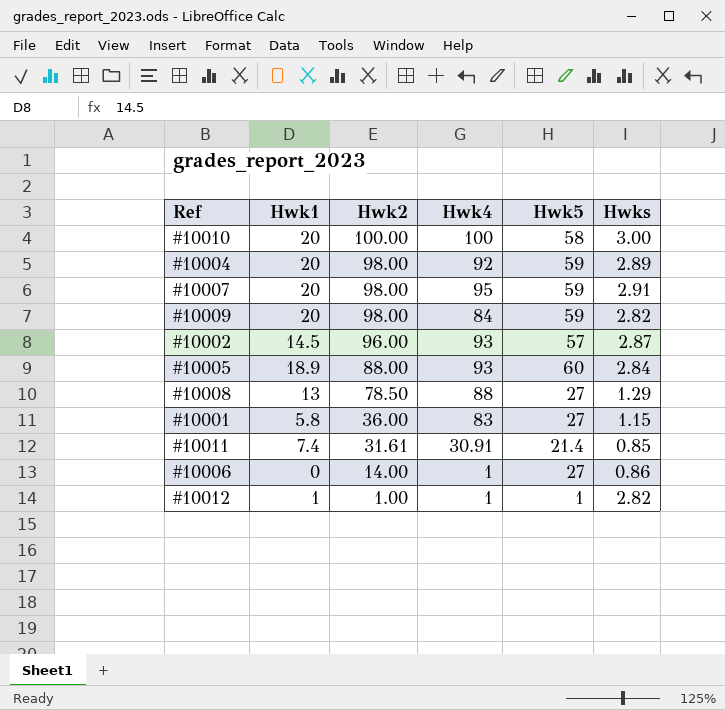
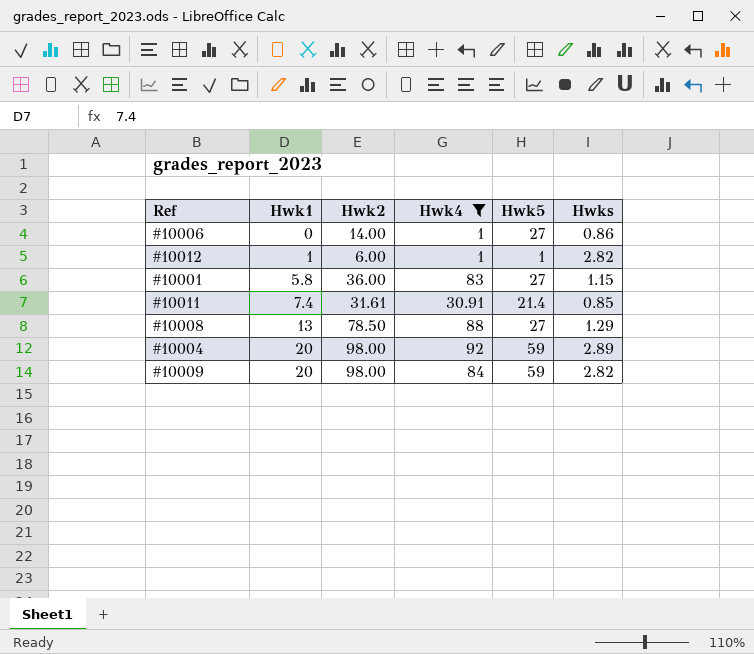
filter: none -> Hwk4 <= 92
row order: Hwk2 descending -> Hwk1 ascending
#10012 | Hwk2: 1.00 -> 6.00

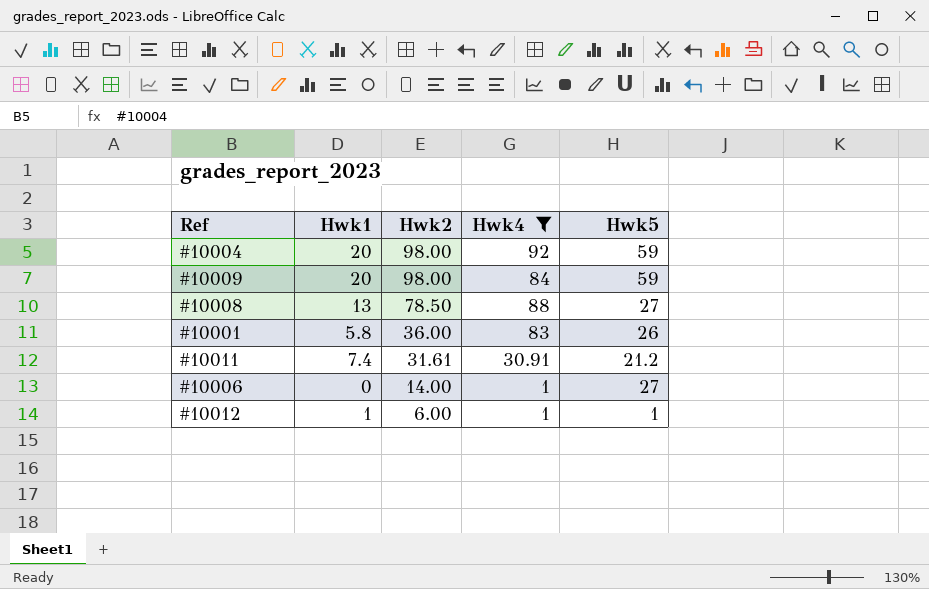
row order: Hwk1 ascending -> Hwk2 descending
column Hwks | position: 6 -> none
#10001 | Hwk5: 27 -> 26
#10011 | Hwk5: 21.4 -> 21.2

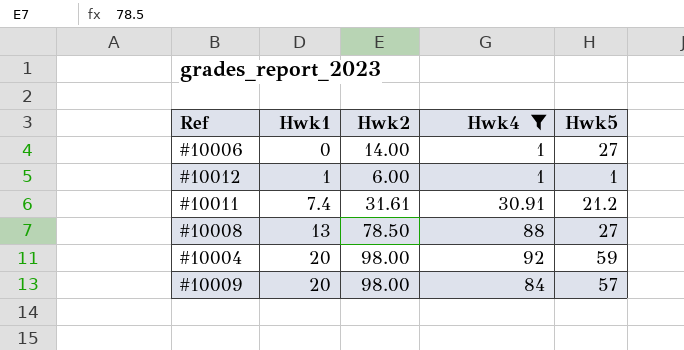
row order: Hwk2 descending -> Hwk1 ascending
row #10001: 5.8 | 36.00 | 83 | 26 -> none
#10009 | Hwk5: 59 -> 57

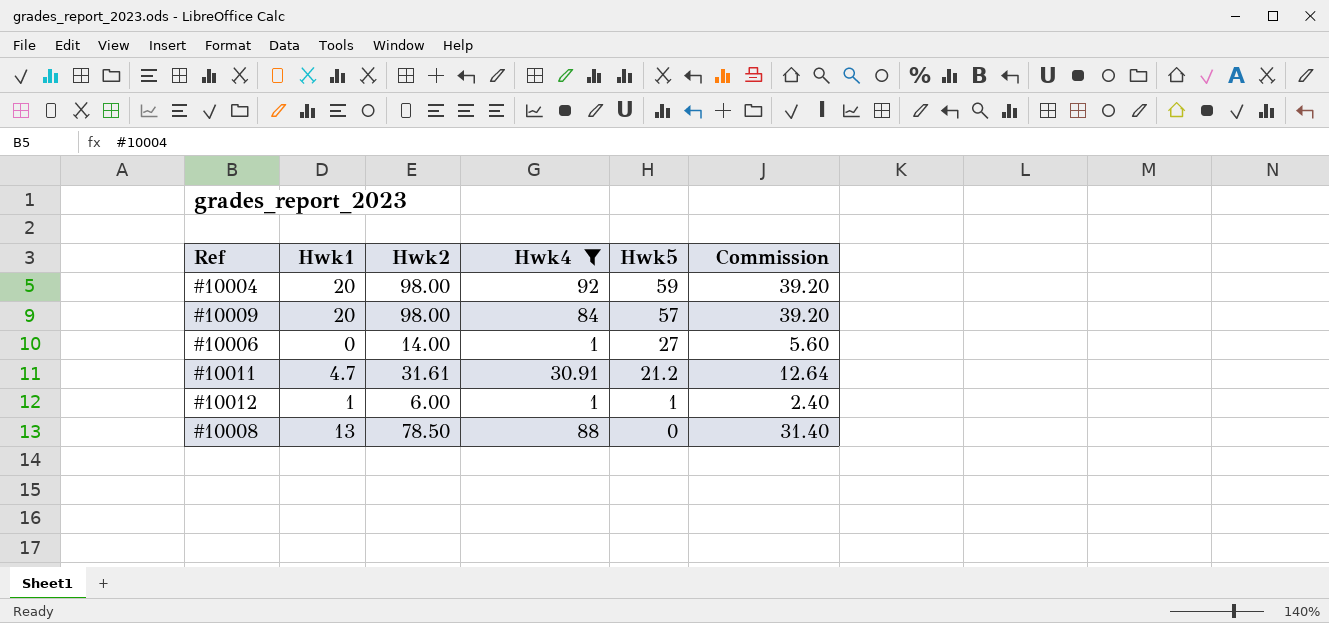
row order: Hwk1 ascending -> Hwk5 descending
column Commission | formula: none -> [Hwk2] * 0.4
#10011 | Hwk1: 7.4 -> 4.7
#10008 | Hwk5: 27 -> 0

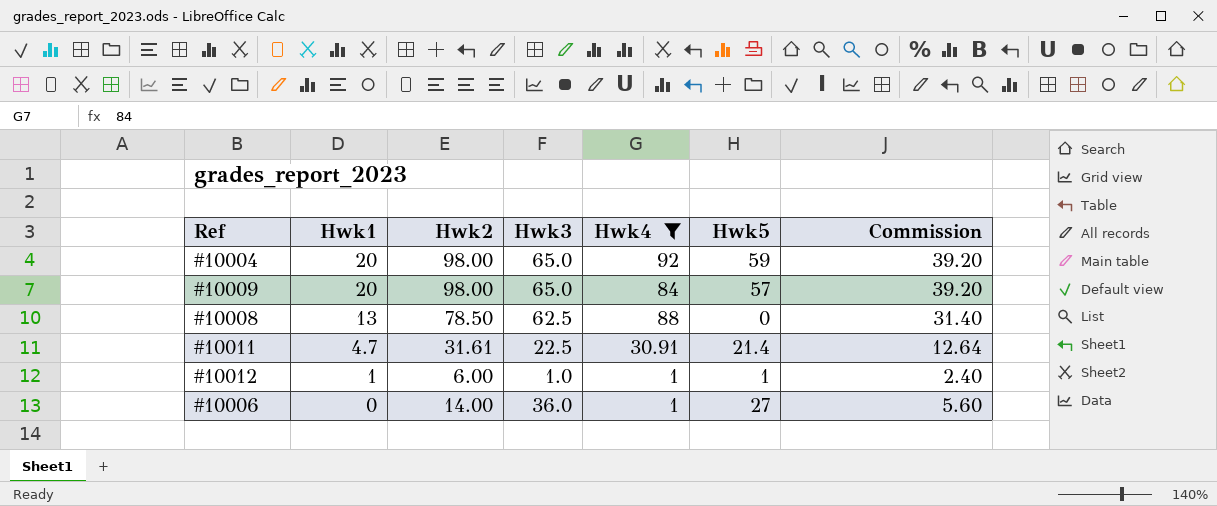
row order: Hwk5 descending -> Hwk1 descending
column Hwk3 | position: none -> 4
#10011 | Hwk5: 21.2 -> 21.4

